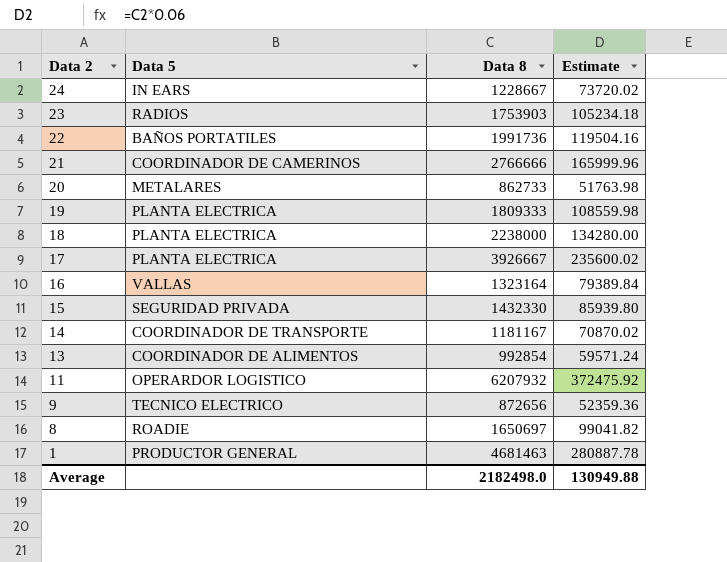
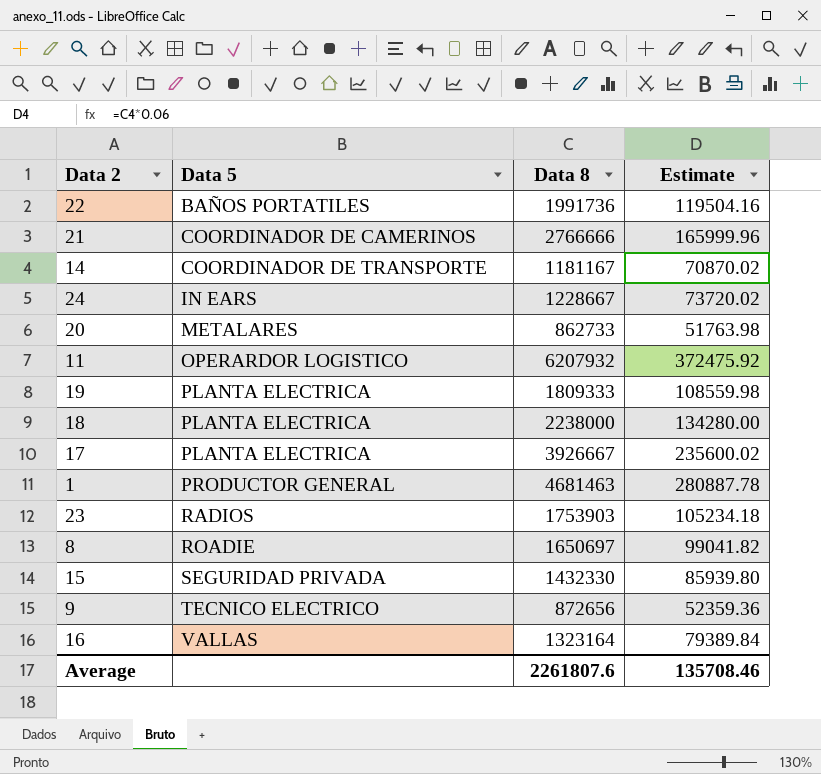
row order: Data 2 descending -> Data 5 ascending
row 13: COORDINADOR DE ALIMENTOS | 992854 | 59571.24 -> none
Average | Data 8: 2182498.0 -> 2261807.6
Average | Estimate: 130949.88 -> 135708.46

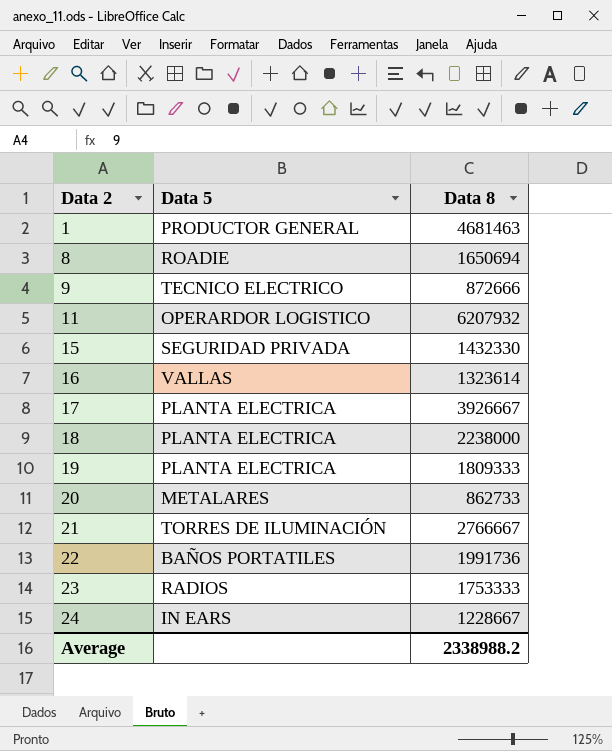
row order: Data 5 ascending -> Data 2 ascending
column Estimate | formula: [Data 8] * 0.06 -> none
row 14: COORDINADOR DE TRANSPORTE | 1181167 | 70870.02 -> none
8 | Data 8: 1650697 -> 1650694
9 | Data 8: 872656 -> 872666
16 | Data 8: 1323164 -> 1323614
21 | Data 5: COORDINADOR DE CAMERINOS -> TORRES DE ILUMINACIÓN
21 | Data 8: 2766666 -> 2766667
23 | Data 8: 1753903 -> 1753333
Average | Data 8: 2261807.6 -> 2338988.2

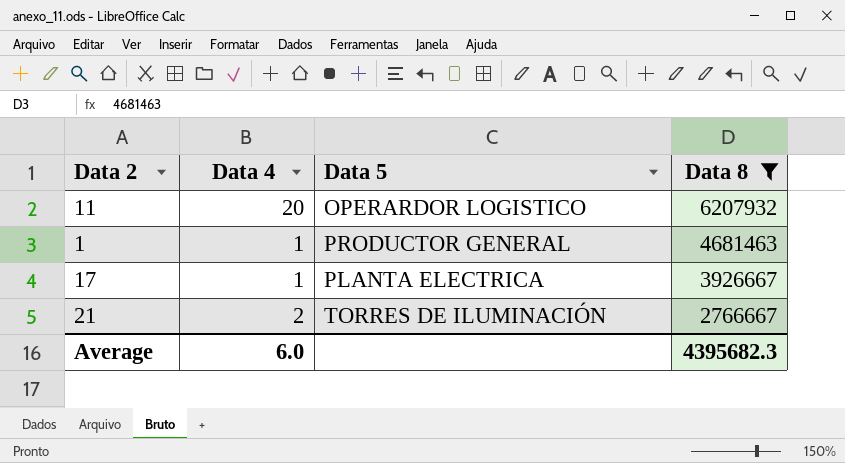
filter: none -> Data 8 >= 2766667
row order: Data 2 ascending -> Data 8 descending
column Data 4 | position: none -> 2
Average | Data 8: 2338988.2 -> 4395682.3

